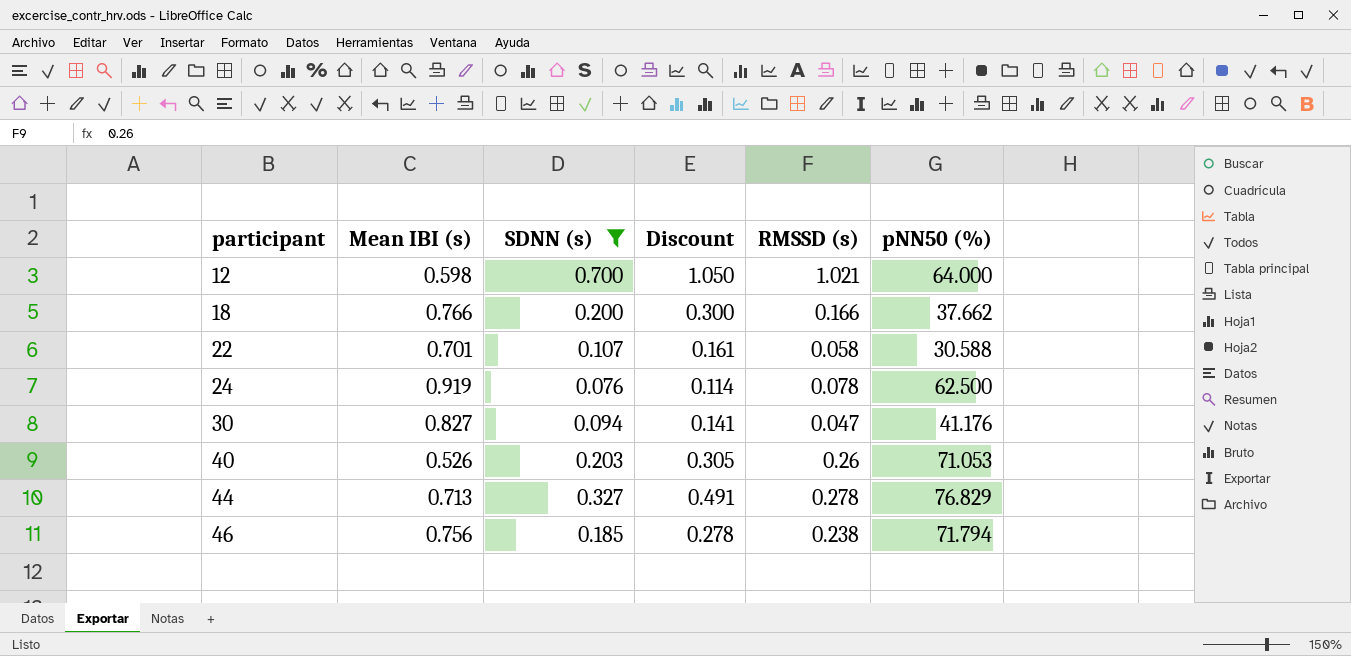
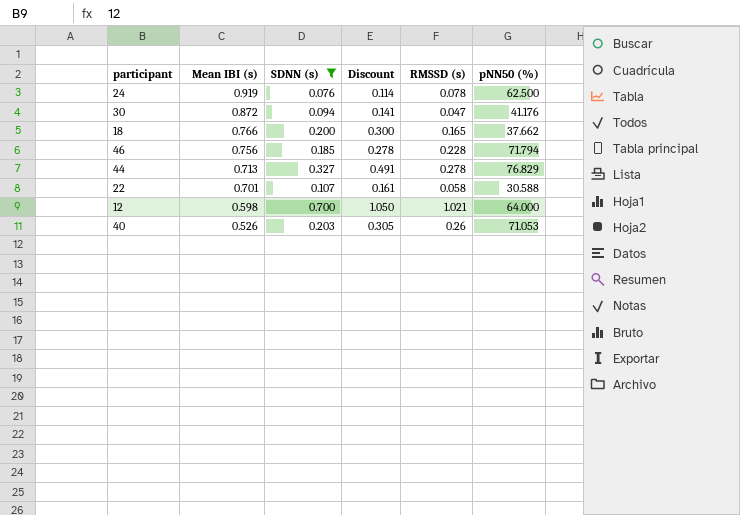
row order: participant ascending -> Mean IBI (s) descending
30 | Mean IBI (s): 0.827 -> 0.872
18 | RMSSD (s): 0.166 -> 0.165
46 | RMSSD (s): 0.238 -> 0.228

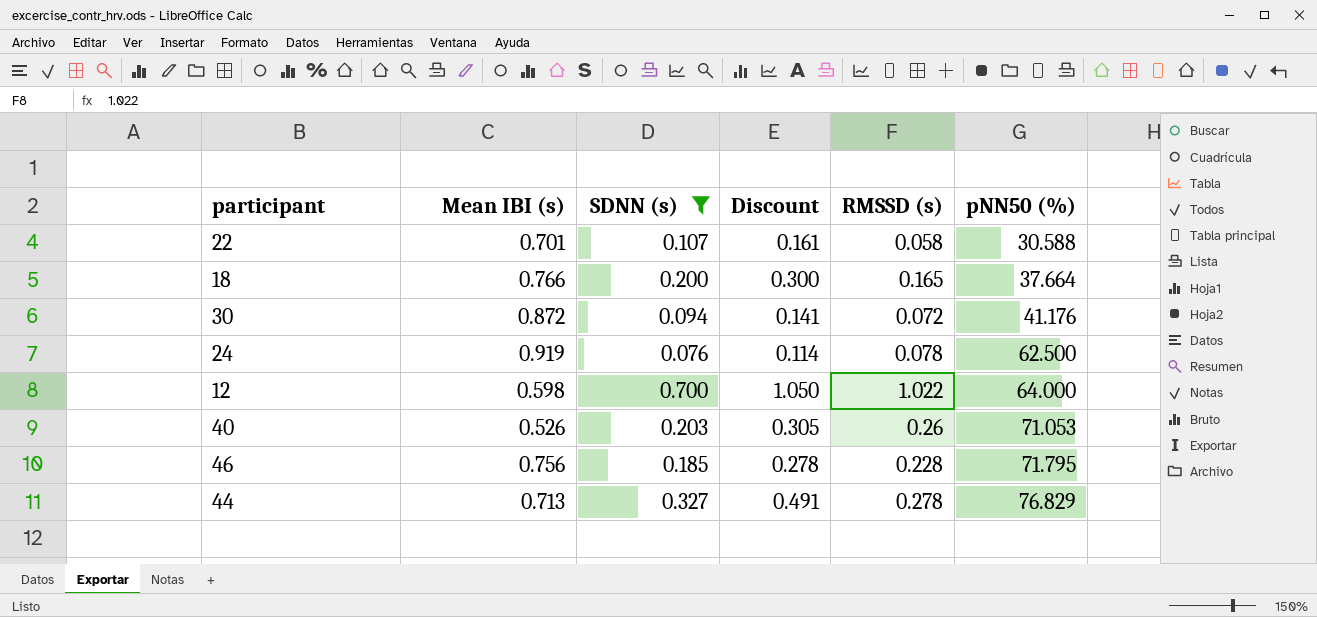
row order: Mean IBI (s) descending -> pNN50 (%) ascending
18 | pNN50 (%): 37.662 -> 37.664
30 | RMSSD (s): 0.047 -> 0.072
12 | RMSSD (s): 1.021 -> 1.022
46 | pNN50 (%): 71.794 -> 71.795

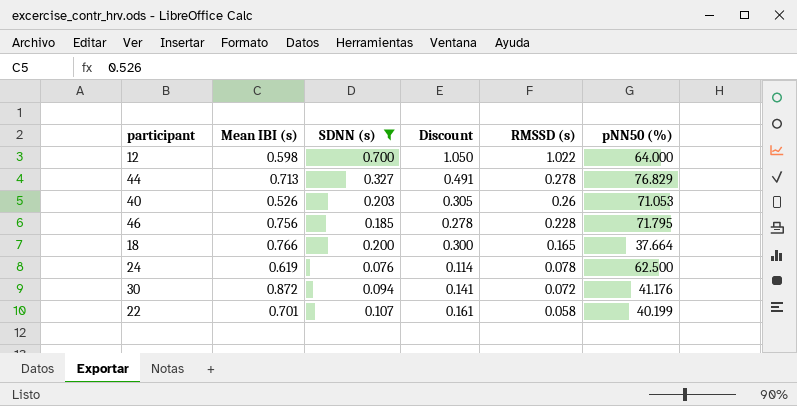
row order: pNN50 (%) ascending -> RMSSD (s) descending
24 | Mean IBI (s): 0.919 -> 0.619
22 | pNN50 (%): 30.588 -> 40.199

